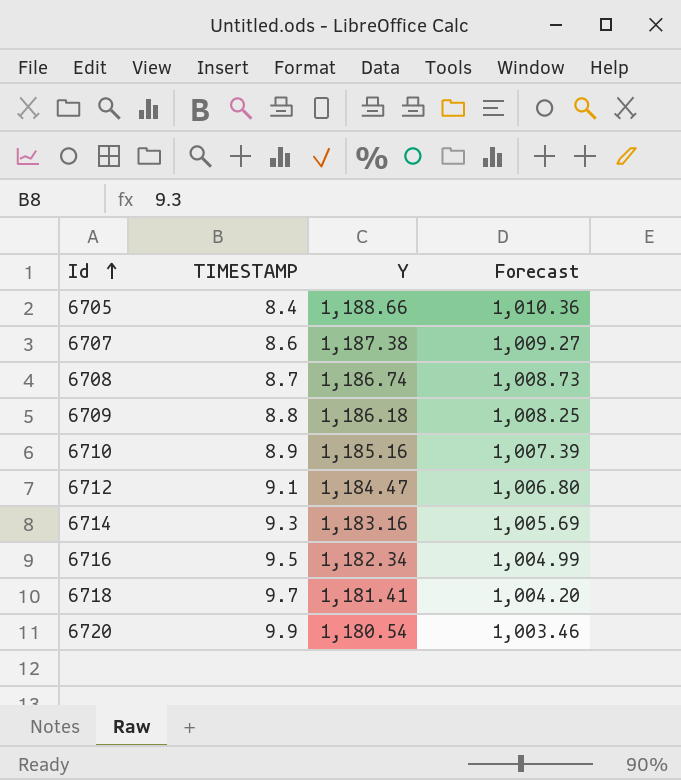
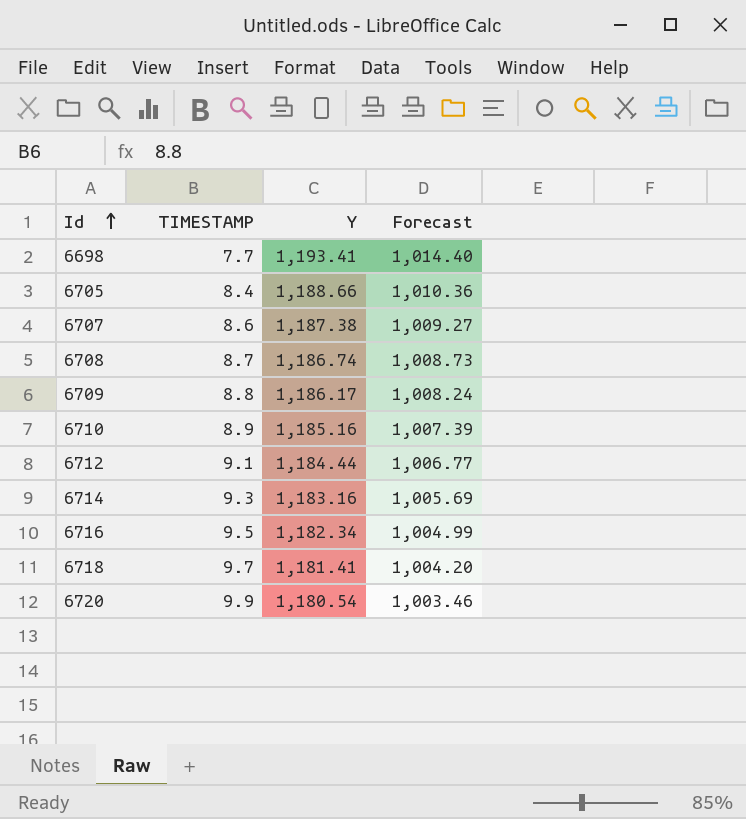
row 6698: none -> 7.7 | 1,193.41 | 1,014.40
6709 | Y: 1,186.18 -> 1,186.17
6709 | Forecast: 1,008.25 -> 1,008.24
6712 | Y: 1,184.47 -> 1,184.44
6712 | Forecast: 1,006.80 -> 1,006.77

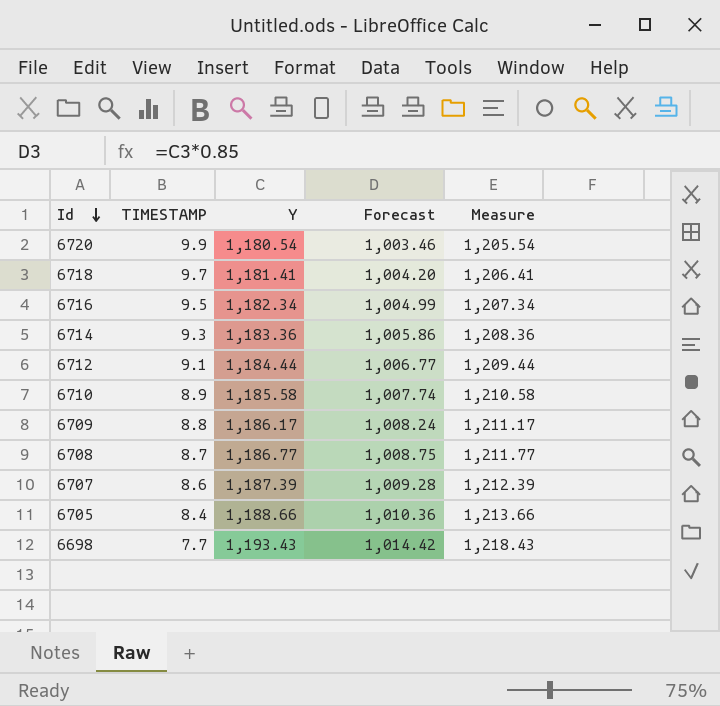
row order: Id ascending -> Id descending
column Measure | formula: none -> [Y] + 25
6714 | Y: 1,183.16 -> 1,183.36
6714 | Forecast: 1,005.69 -> 1,005.86
6710 | Y: 1,185.16 -> 1,185.58
6710 | Forecast: 1,007.39 -> 1,007.74
6708 | Y: 1,186.74 -> 1,186.77
6708 | Forecast: 1,008.73 -> 1,008.75
6707 | Y: 1,187.38 -> 1,187.39
6707 | Forecast: 1,009.27 -> 1,009.28
6698 | Y: 1,193.41 -> 1,193.43
6698 | Forecast: 1,014.40 -> 1,014.42

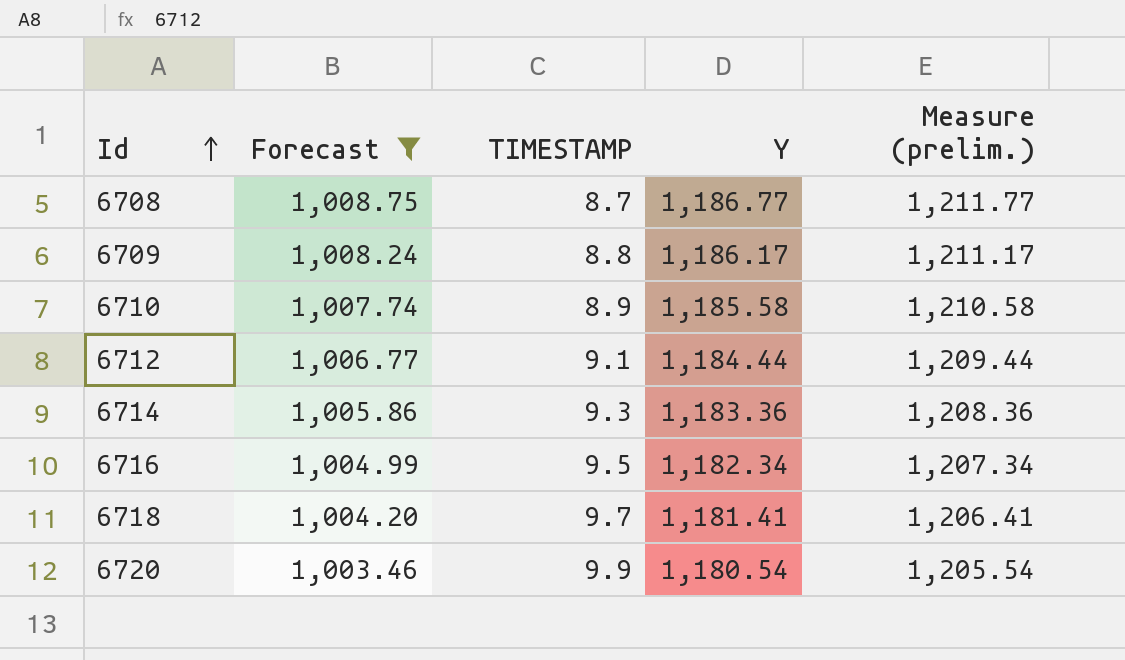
filter: none -> Forecast <= 1,008.75
row order: Id descending -> Id ascending
column Forecast | position: 4 -> 2
column name: Measure -> Measure (prelim.)

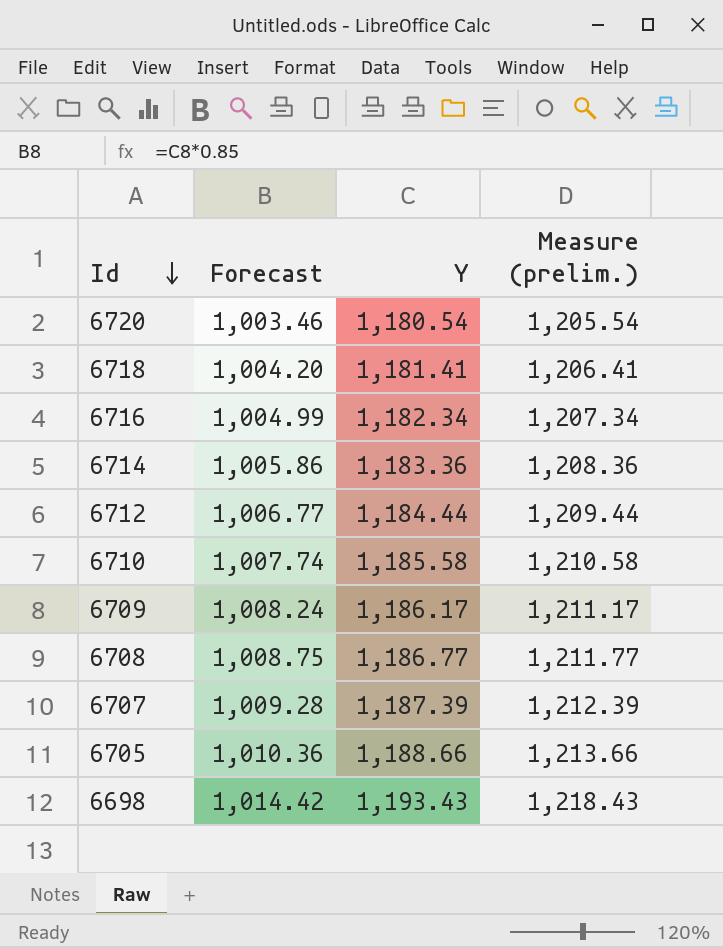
filter: Forecast <= 1,008.75 -> none
row order: Id ascending -> Id descending
column TIMESTAMP | position: 3 -> none

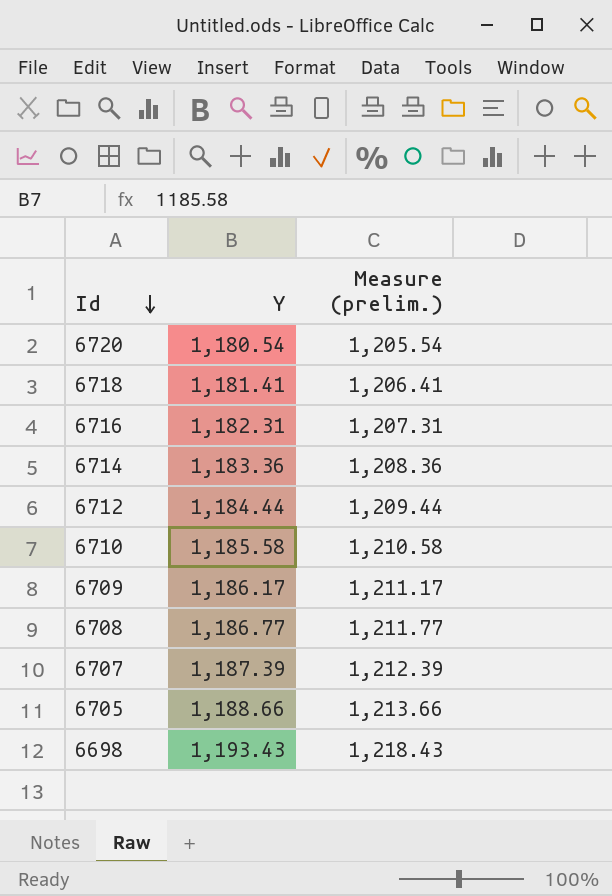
column Forecast | formula: [Y] * 0.85 -> none
6716 | Y: 1,182.34 -> 1,182.31
6716 | Measure (prelim.): 1,207.34 -> 1,207.31

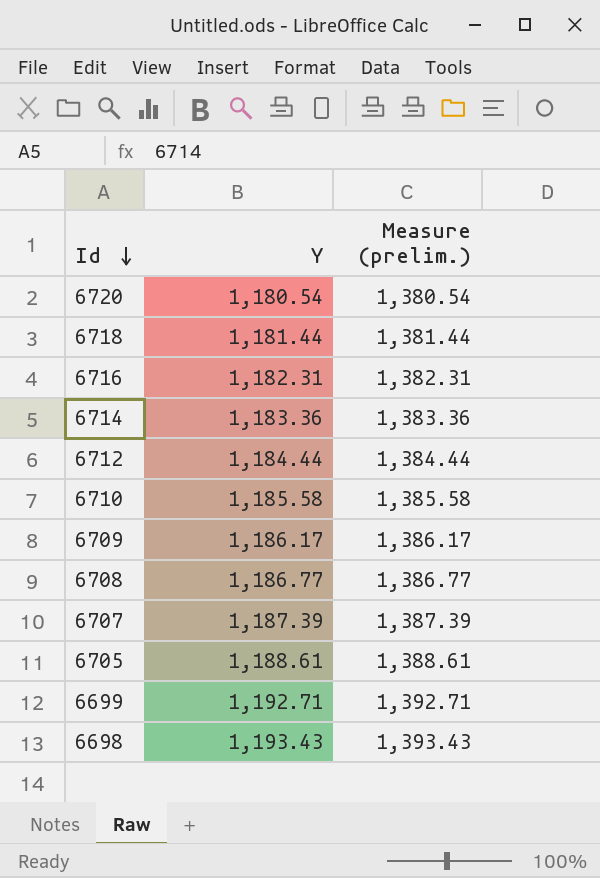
column Measure (prelim.) | formula: [Y] + 25 -> [Y] + 200
6718 | Y: 1,181.41 -> 1,181.44
6705 | Y: 1,188.66 -> 1,188.61
row 6699: none -> 1,192.71 | 1,392.71

